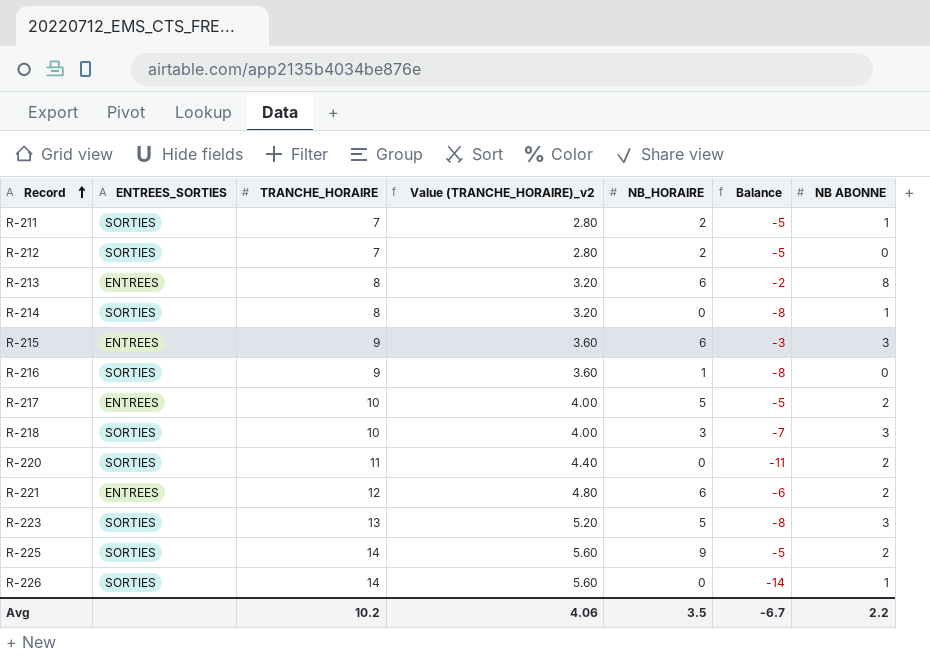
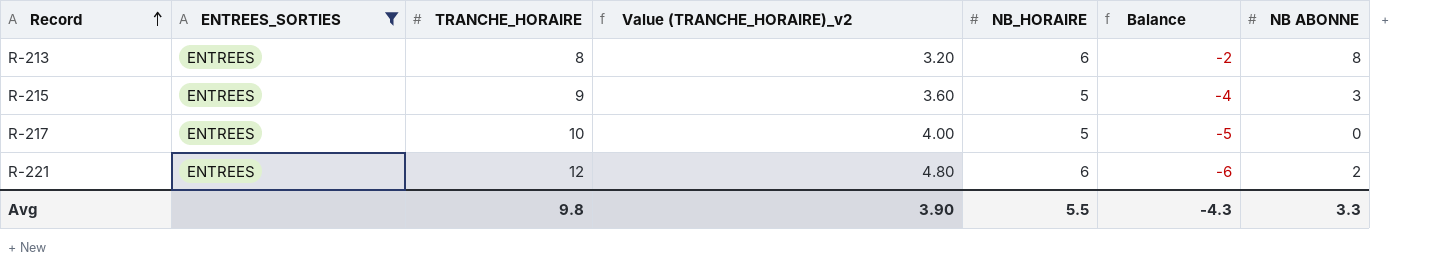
filter: none -> ENTREES_SORTIES = ENTREES
R-215 | NB_HORAIRE: 6 -> 5
R-215 | Balance: -3 -> -4
R-217 | NB ABONNE: 2 -> 0
Avg | TRANCHE_HORAIRE: 10.2 -> 9.8
Avg | Value (TRANCHE_HORAIRE)_v2: 4.06 -> 3.90
Avg | NB_HORAIRE: 3.5 -> 5.5
Avg | Balance: -6.7 -> -4.3
Avg | NB ABONNE: 2.2 -> 3.3

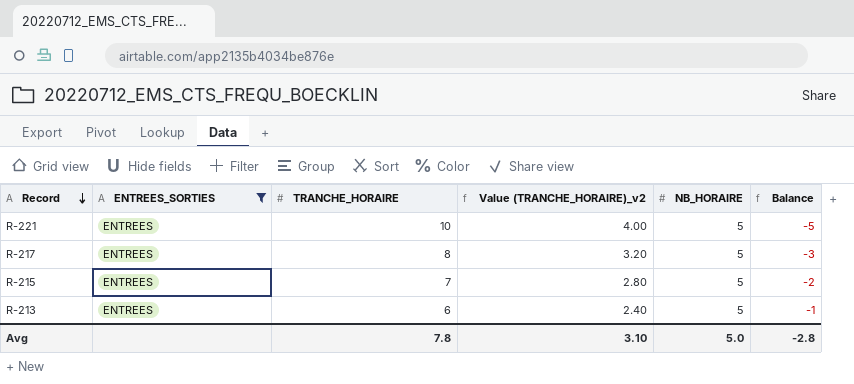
row order: Record ascending -> Record descending
column NB ABONNE | position: 7 -> none
R-221 | TRANCHE_HORAIRE: 12 -> 10
R-221 | Value (TRANCHE_HORAIRE)_v2: 4.80 -> 4.00
R-221 | NB_HORAIRE: 6 -> 5
R-221 | Balance: -6 -> -5
R-217 | TRANCHE_HORAIRE: 10 -> 8
R-217 | Value (TRANCHE_HORAIRE)_v2: 4.00 -> 3.20
R-217 | Balance: -5 -> -3
R-215 | TRANCHE_HORAIRE: 9 -> 7
R-215 | Value (TRANCHE_HORAIRE)_v2: 3.60 -> 2.80
R-215 | Balance: -4 -> -2
R-213 | TRANCHE_HORAIRE: 8 -> 6
R-213 | Value (TRANCHE_HORAIRE)_v2: 3.20 -> 2.40
R-213 | NB_HORAIRE: 6 -> 5
R-213 | Balance: -2 -> -1
Avg | TRANCHE_HORAIRE: 9.8 -> 7.8
Avg | Value (TRANCHE_HORAIRE)_v2: 3.90 -> 3.10
Avg | NB_HORAIRE: 5.5 -> 5.0
Avg | Balance: -4.3 -> -2.8

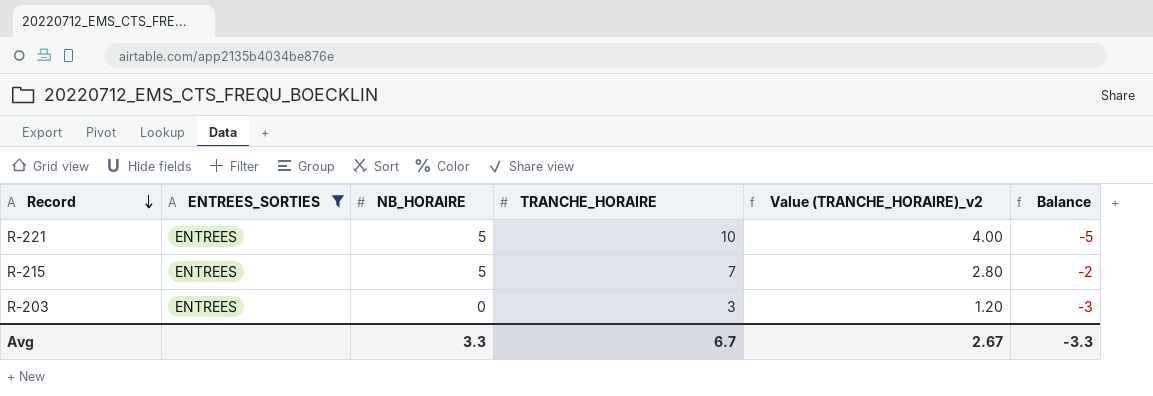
column NB_HORAIRE | position: 5 -> 3
row R-217: ENTREES | 8 | 3.20 | 5 | -3 -> none
row R-213: ENTREES | 6 | 2.40 | 5 | -1 -> none
row R-203: none -> ENTREES | 0 | 3 | 1.20 | -3
Avg | NB_HORAIRE: 5.0 -> 3.3
Avg | TRANCHE_HORAIRE: 7.8 -> 6.7
Avg | Value (TRANCHE_HORAIRE)_v2: 3.10 -> 2.67
Avg | Balance: -2.8 -> -3.3

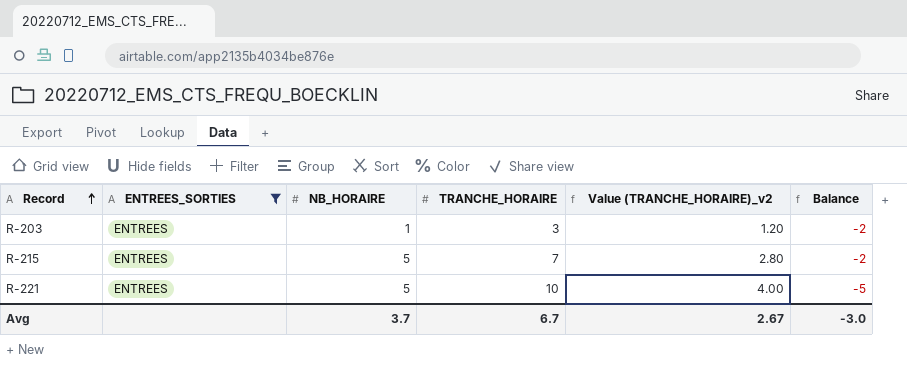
row order: Record descending -> Record ascending
R-203 | NB_HORAIRE: 0 -> 1
R-203 | Balance: -3 -> -2
Avg | NB_HORAIRE: 3.3 -> 3.7
Avg | Balance: -3.3 -> -3.0

